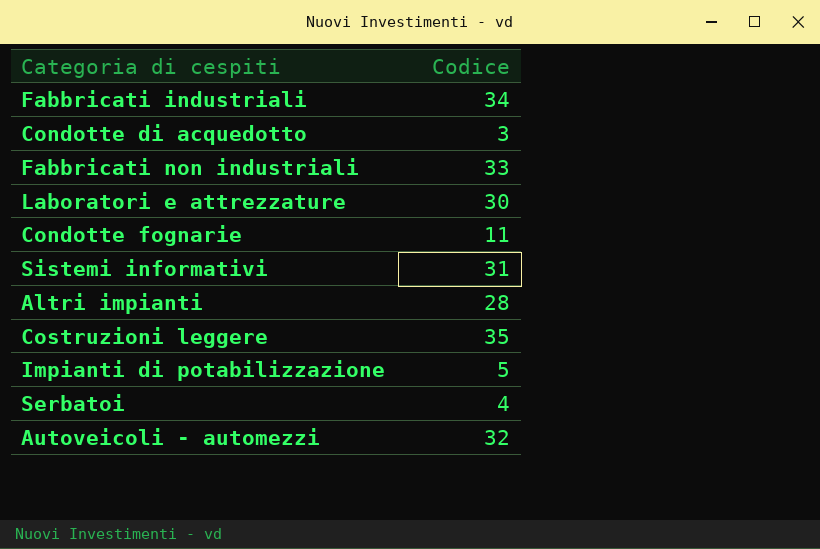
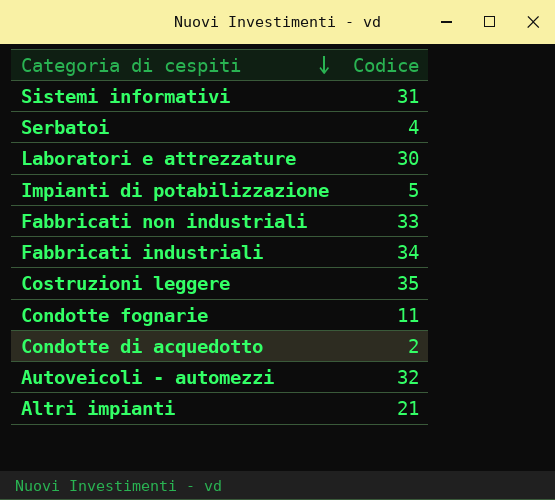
row order: none -> Categoria di cespiti descending
Condotte di acquedotto | Codice: 3 -> 2
Altri impianti | Codice: 28 -> 21

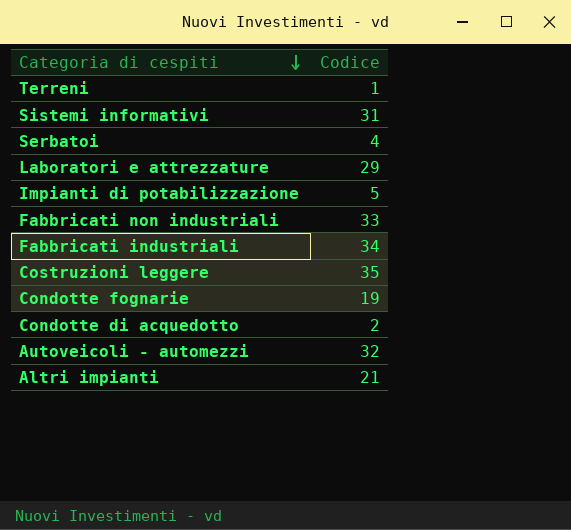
row Terreni: none -> 1
Laboratori e attrezzature | Codice: 30 -> 29
Condotte fognarie | Codice: 11 -> 19

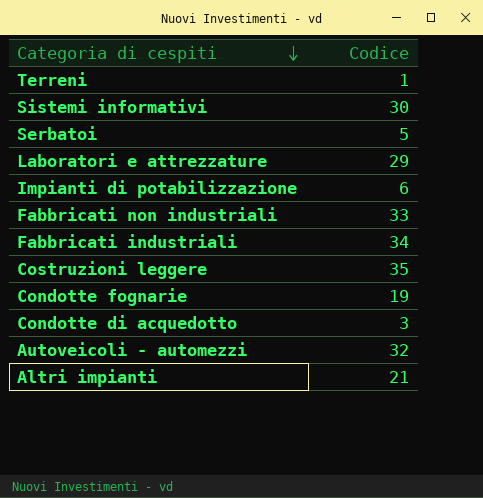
Sistemi informativi | Codice: 31 -> 30
Serbatoi | Codice: 4 -> 5
Impianti di potabilizzazione | Codice: 5 -> 6
Condotte di acquedotto | Codice: 2 -> 3

